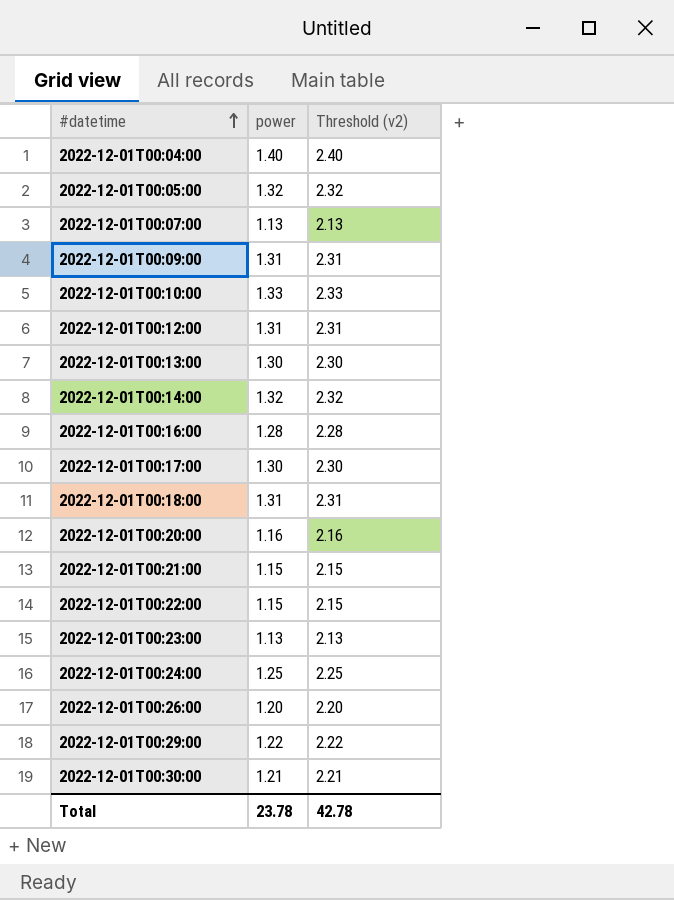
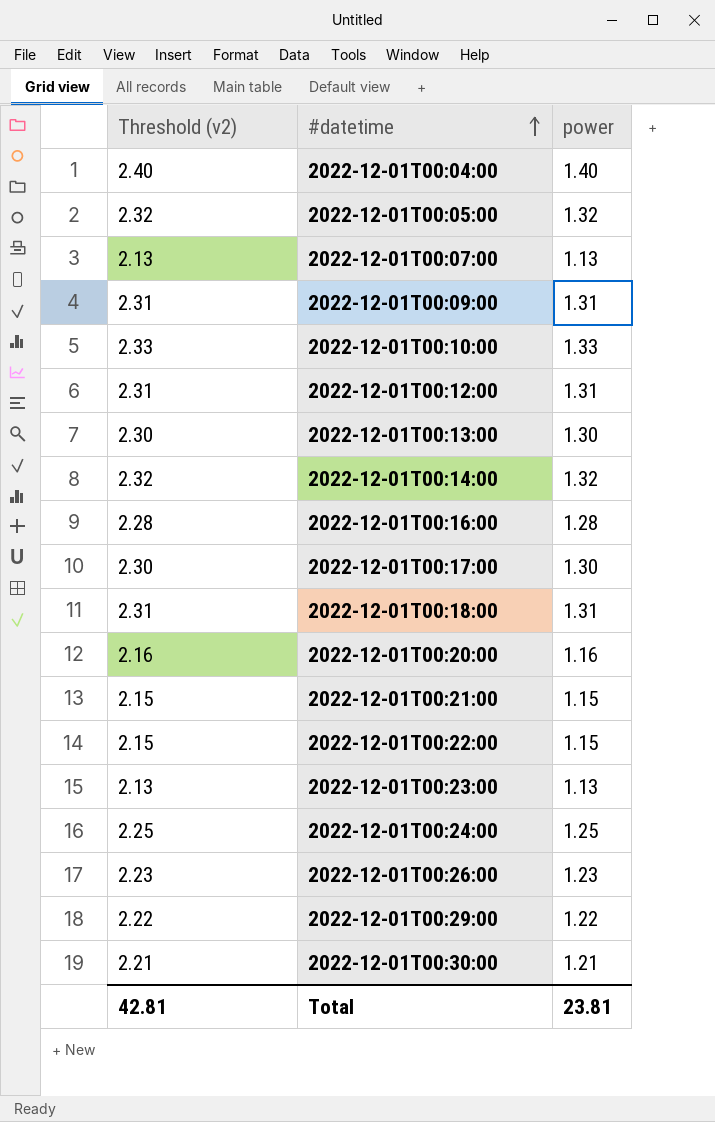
column Threshold (v2) | position: 3 -> 1
2022-12-01T00:26:00 | Threshold (v2): 2.20 -> 2.23
2022-12-01T00:26:00 | power: 1.20 -> 1.23
Total | Threshold (v2): 42.78 -> 42.81
Total | power: 23.78 -> 23.81

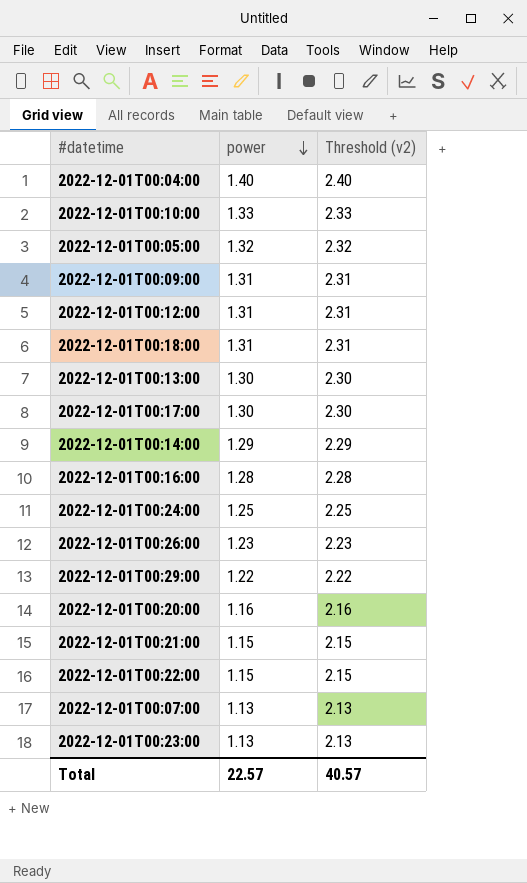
row order: #datetime ascending -> power descending
column Threshold (v2) | position: 1 -> 3
row 2022-12-01T00:30:00: 2.21 | 1.21 -> none
2022-12-01T00:14:00 | power: 1.32 -> 1.29
2022-12-01T00:14:00 | Threshold (v2): 2.32 -> 2.29
Total | power: 23.81 -> 22.57
Total | Threshold (v2): 42.81 -> 40.57

